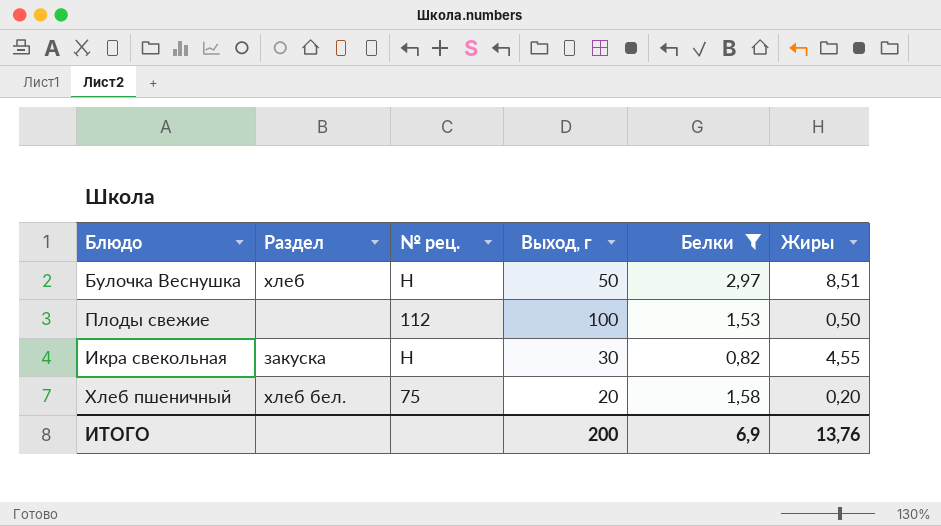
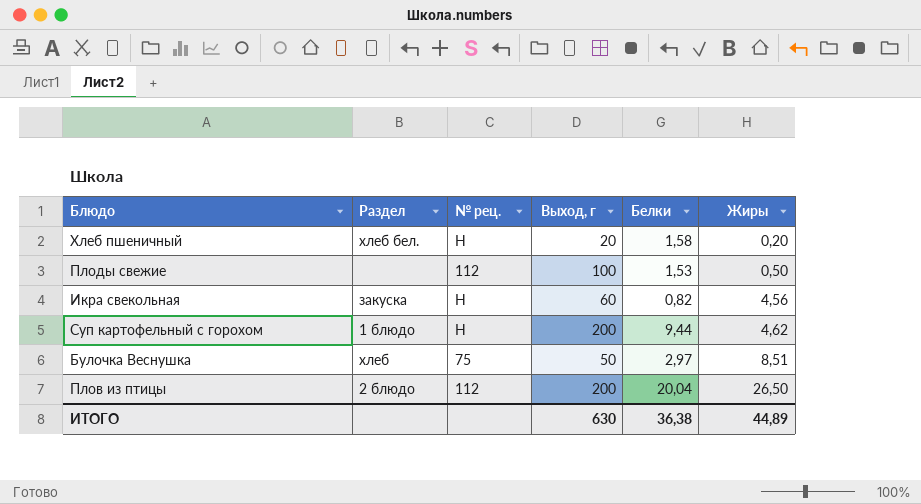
filter: Белки <= 2,97 -> none
row order: none -> Жиры ascending
Хлеб пшеничный | № рец.: 75 -> Н
Икра свекольная | Выход, г: 30 -> 60
Икра свекольная | Жиры: 4,55 -> 4,56
Булочка Веснушка | № рец.: Н -> 75
ИТОГО | Выход, г: 200 -> 630
ИТОГО | Белки: 6,9 -> 36,38
ИТОГО | Жиры: 13,76 -> 44,89

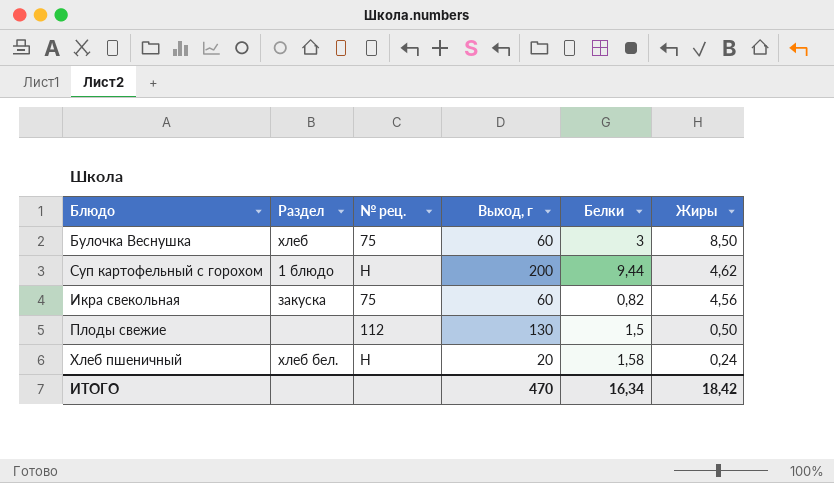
row order: Жиры ascending -> Жиры descending
row Плов из птицы: 2 блюдо | 112 | 200 | 20,04 | 26,50 -> none
Булочка Веснушка | Выход, г: 50 -> 60
Булочка Веснушка | Белки: 2,97 -> 3
Булочка Веснушка | Жиры: 8,51 -> 8,50
Икра свекольная | № рец.: Н -> 75
Плоды свежие | Выход, г: 100 -> 130
Плоды свежие | Белки: 1,53 -> 1,5
Хлеб пшеничный | Жиры: 0,20 -> 0,24
ИТОГО | Выход, г: 630 -> 470
ИТОГО | Белки: 36,38 -> 16,34
ИТОГО | Жиры: 44,89 -> 18,42

